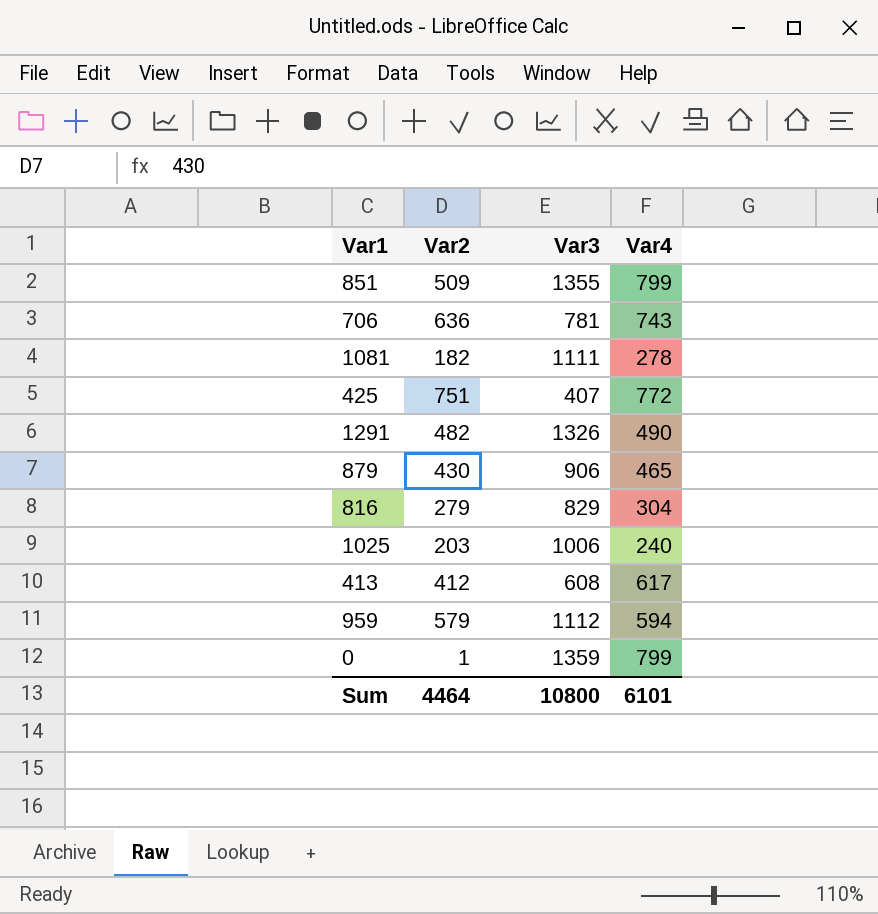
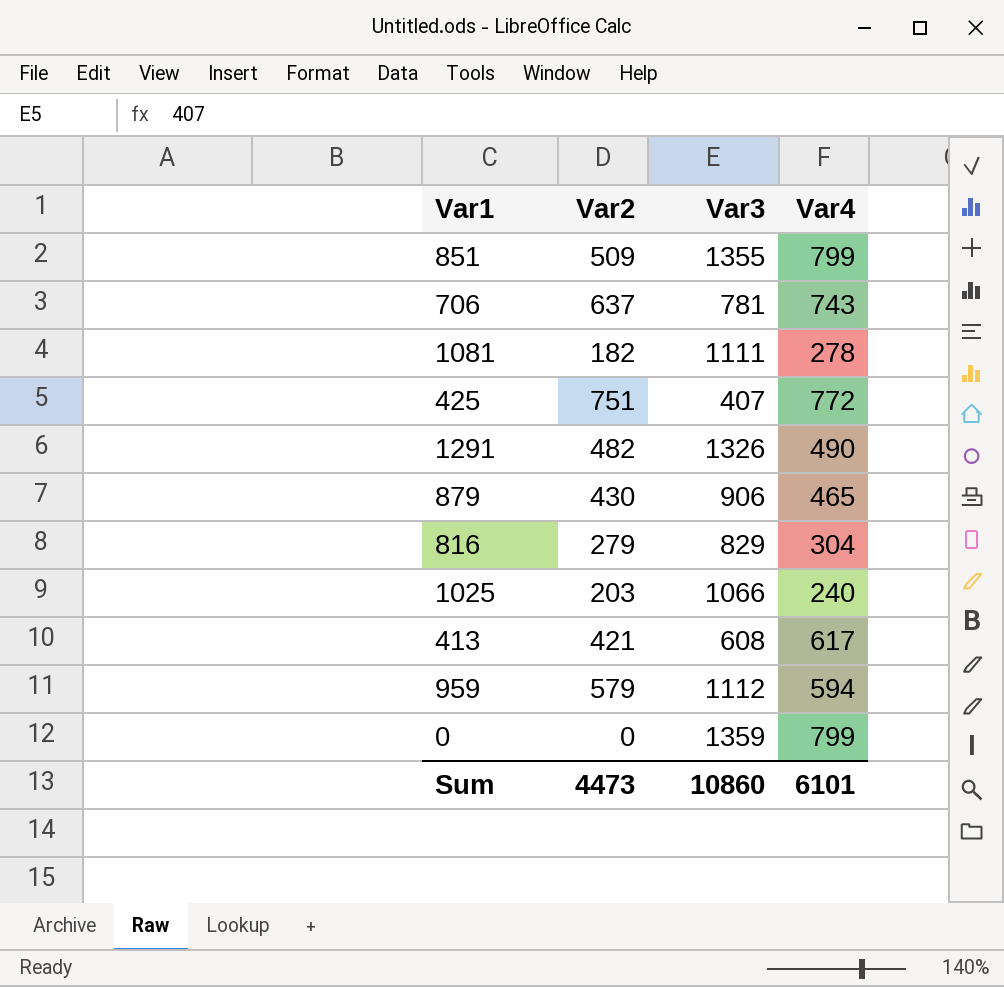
706 | Var2: 636 -> 637
1025 | Var3: 1006 -> 1066
413 | Var2: 412 -> 421
0 | Var2: 1 -> 0
Sum | Var2: 4464 -> 4473
Sum | Var3: 10800 -> 10860

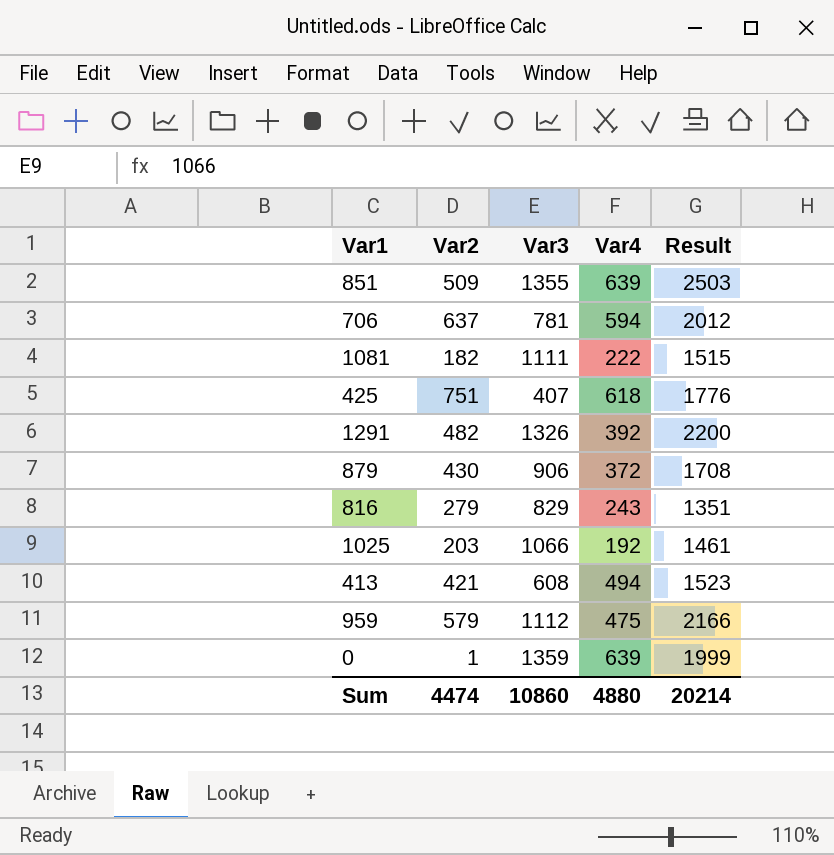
column Result | formula: none -> [Var2] + [Var3] + [Var4]
851 | Var4: 799 -> 639
706 | Var4: 743 -> 594
1081 | Var4: 278 -> 222
425 | Var4: 772 -> 618
1291 | Var4: 490 -> 392
879 | Var4: 465 -> 372
816 | Var4: 304 -> 243
1025 | Var4: 240 -> 192
413 | Var4: 617 -> 494
959 | Var4: 594 -> 475
0 | Var2: 0 -> 1
0 | Var4: 799 -> 639
Sum | Var2: 4473 -> 4474
Sum | Var4: 6101 -> 4880

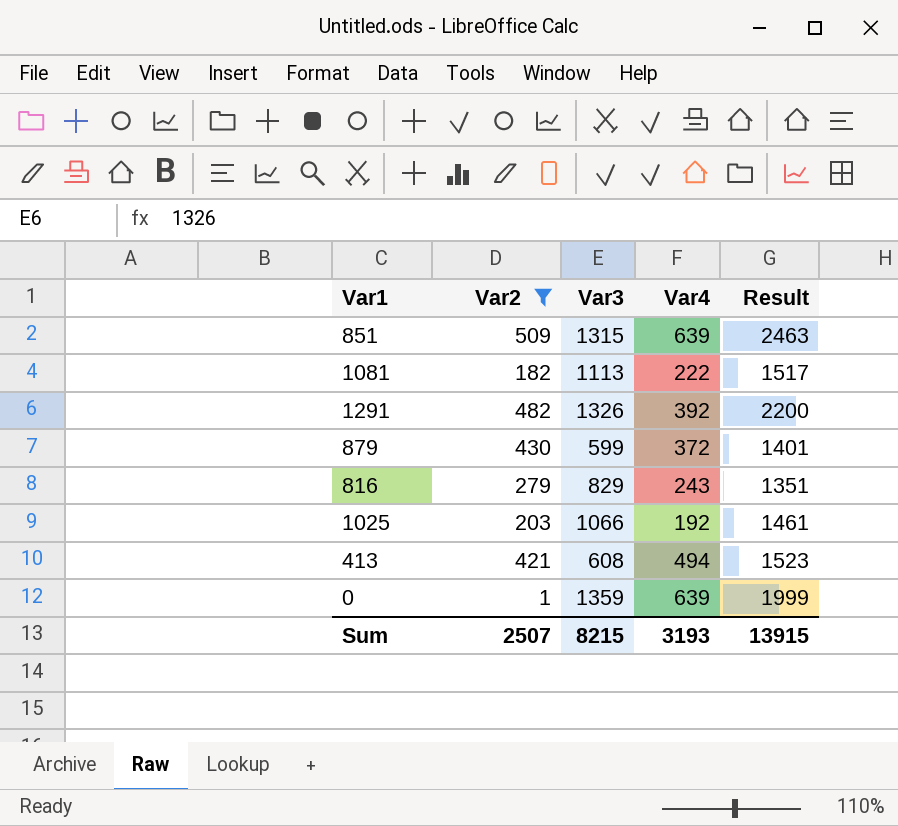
filter: none -> Var2 <= 509
851 | Var3: 1355 -> 1315
851 | Result: 2503 -> 2463
1081 | Var3: 1111 -> 1113
1081 | Result: 1515 -> 1517
879 | Var3: 906 -> 599
879 | Result: 1708 -> 1401
Sum | Var2: 4474 -> 2507
Sum | Var3: 10860 -> 8215
Sum | Var4: 4880 -> 3193
Sum | Result: 20214 -> 13915

